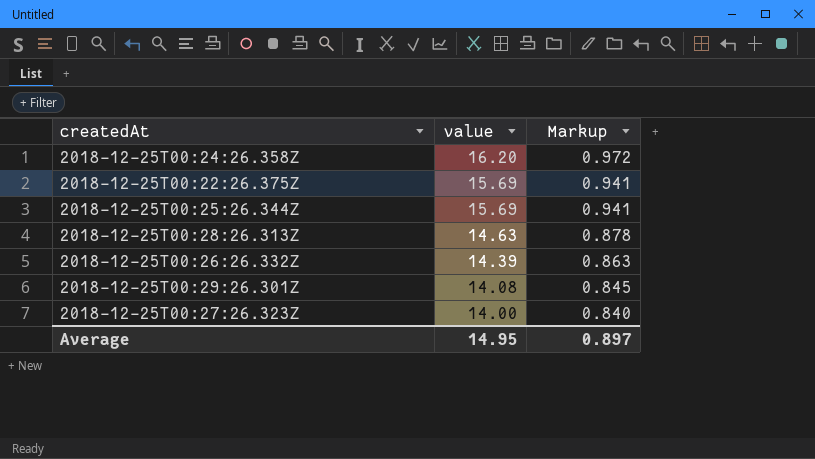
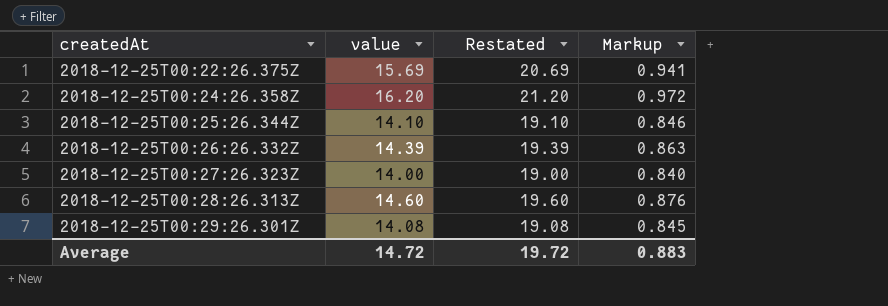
row order: value descending -> createdAt ascending
column Restated | formula: none -> [value] + 5
2018-12-25T00:25:26.344Z | value: 15.69 -> 14.10
2018-12-25T00:25:26.344Z | Markup: 0.941 -> 0.846
2018-12-25T00:28:26.313Z | value: 14.63 -> 14.60
2018-12-25T00:28:26.313Z | Markup: 0.878 -> 0.876
Average | value: 14.95 -> 14.72
Average | Markup: 0.897 -> 0.883

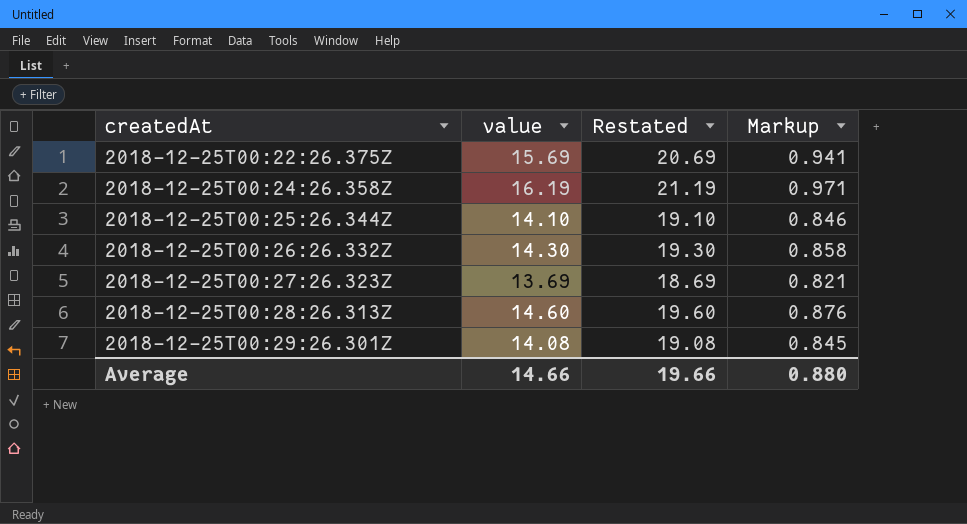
2018-12-25T00:24:26.358Z | value: 16.20 -> 16.19
2018-12-25T00:24:26.358Z | Restated: 21.20 -> 21.19
2018-12-25T00:24:26.358Z | Markup: 0.972 -> 0.971
2018-12-25T00:26:26.332Z | value: 14.39 -> 14.30
2018-12-25T00:26:26.332Z | Restated: 19.39 -> 19.30
2018-12-25T00:26:26.332Z | Markup: 0.863 -> 0.858
2018-12-25T00:27:26.323Z | value: 14.00 -> 13.69
2018-12-25T00:27:26.323Z | Restated: 19.00 -> 18.69
2018-12-25T00:27:26.323Z | Markup: 0.840 -> 0.821
Average | value: 14.72 -> 14.66
Average | Restated: 19.72 -> 19.66
Average | Markup: 0.883 -> 0.880

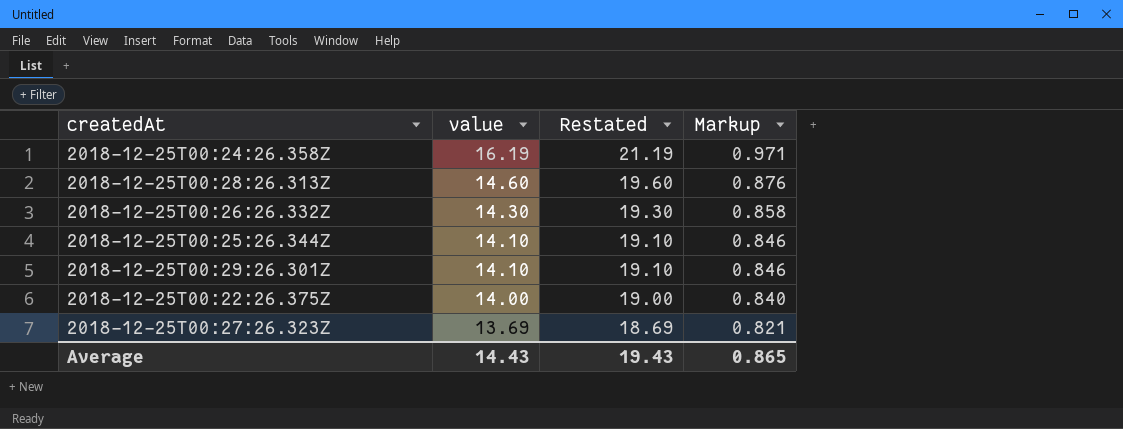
row order: createdAt ascending -> value descending
2018-12-25T00:29:26.301Z | value: 14.08 -> 14.10
2018-12-25T00:29:26.301Z | Restated: 19.08 -> 19.10
2018-12-25T00:29:26.301Z | Markup: 0.845 -> 0.846
2018-12-25T00:22:26.375Z | value: 15.69 -> 14.00
2018-12-25T00:22:26.375Z | Restated: 20.69 -> 19.00
2018-12-25T00:22:26.375Z | Markup: 0.941 -> 0.840
Average | value: 14.66 -> 14.43
Average | Restated: 19.66 -> 19.43
Average | Markup: 0.880 -> 0.865

